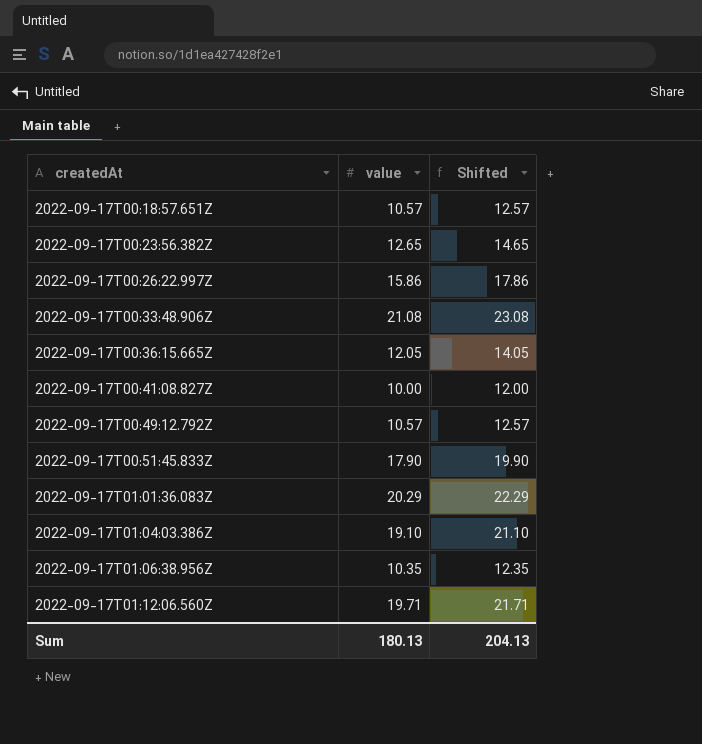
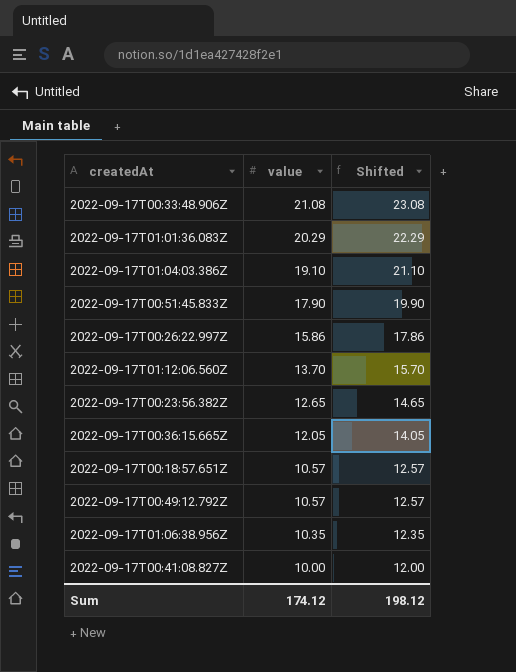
row order: createdAt ascending -> value descending
2022-09-17T01:12:06.560Z | value: 19.71 -> 13.70
2022-09-17T01:12:06.560Z | Shifted: 21.71 -> 15.70
Sum | value: 180.13 -> 174.12
Sum | Shifted: 204.13 -> 198.12

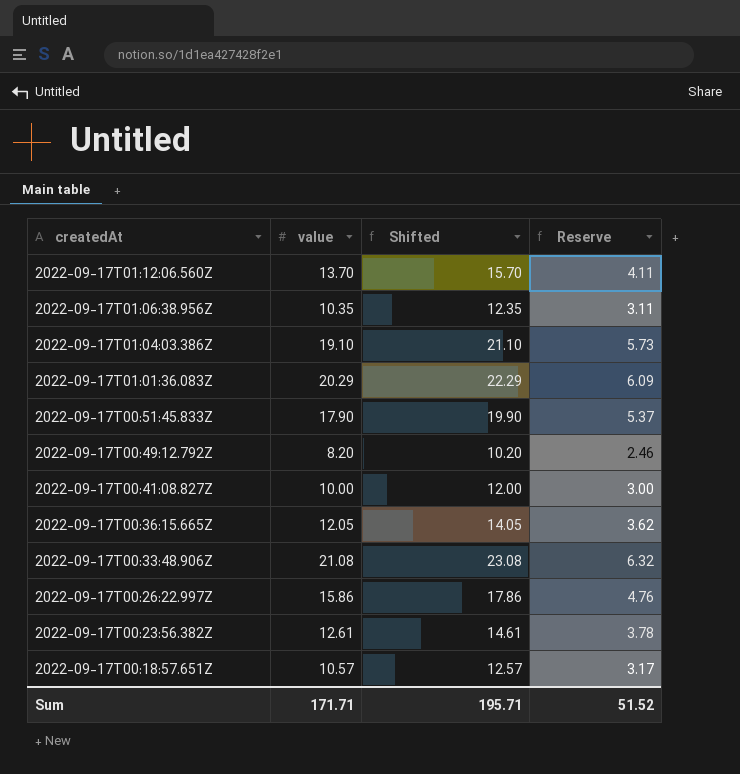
row order: value descending -> createdAt descending
column Reserve | formula: none -> [value] * 0.3
2022-09-17T00:49:12.792Z | value: 10.57 -> 8.20
2022-09-17T00:49:12.792Z | Shifted: 12.57 -> 10.20
2022-09-17T00:23:56.382Z | value: 12.65 -> 12.61
2022-09-17T00:23:56.382Z | Shifted: 14.65 -> 14.61
Sum | value: 174.12 -> 171.71
Sum | Shifted: 198.12 -> 195.71

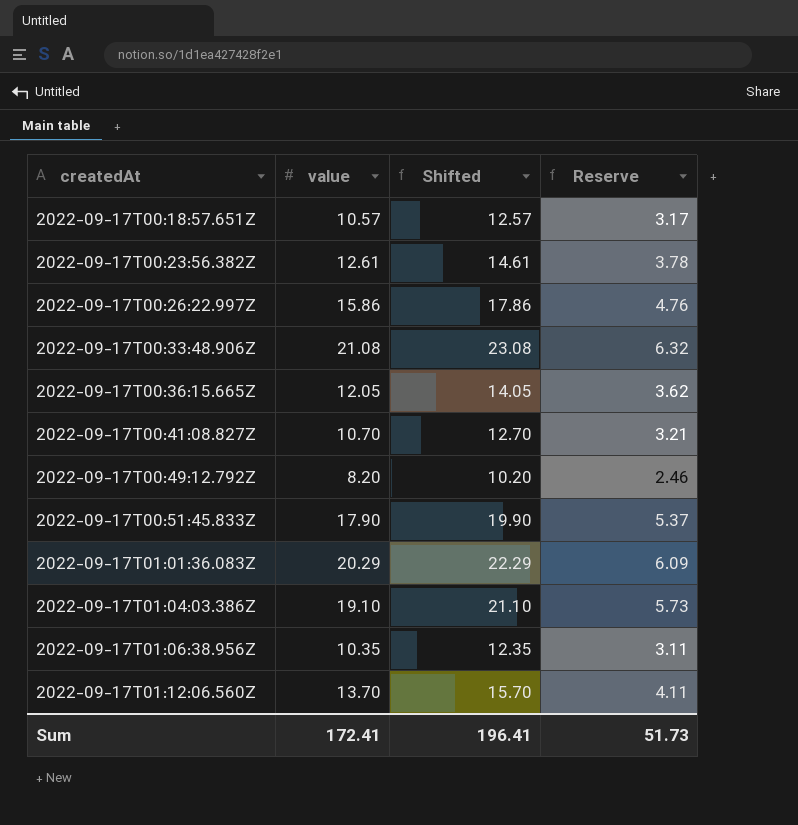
row order: createdAt descending -> createdAt ascending
2022-09-17T00:41:08.827Z | value: 10.00 -> 10.70
2022-09-17T00:41:08.827Z | Shifted: 12.00 -> 12.70
2022-09-17T00:41:08.827Z | Reserve: 3.00 -> 3.21
Sum | value: 171.71 -> 172.41
Sum | Shifted: 195.71 -> 196.41
Sum | Reserve: 51.52 -> 51.73

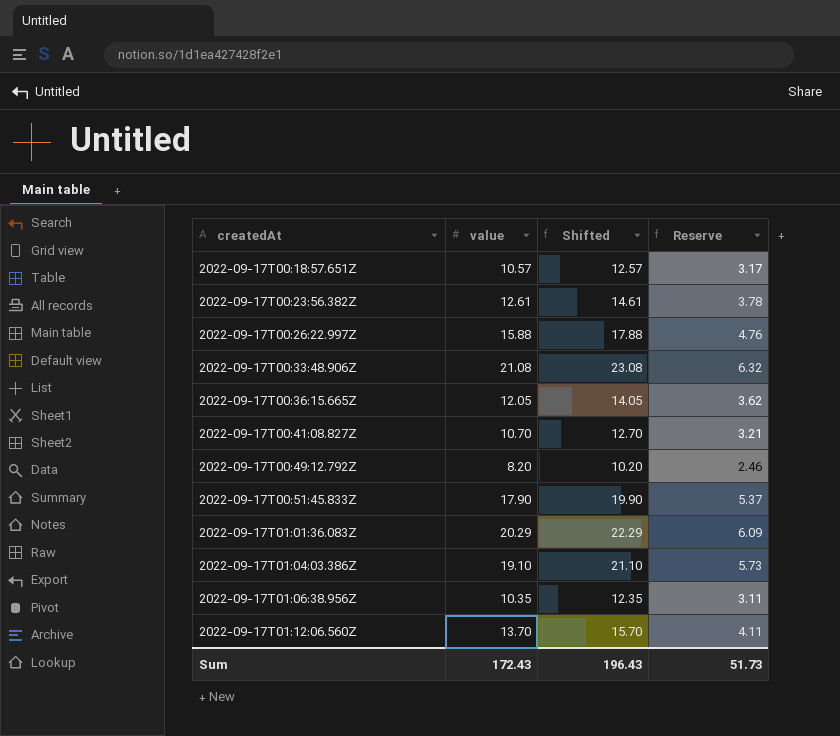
2022-09-17T00:26:22.997Z | value: 15.86 -> 15.88
2022-09-17T00:26:22.997Z | Shifted: 17.86 -> 17.88
Sum | value: 172.41 -> 172.43
Sum | Shifted: 196.41 -> 196.43

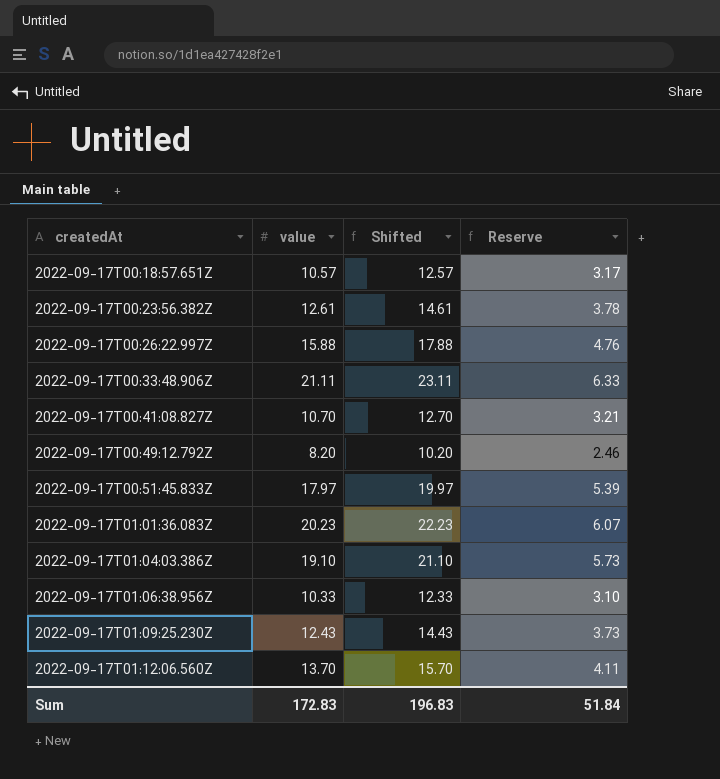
row 2022-09-17T00:36:15.665Z: 12.05 | 14.05 | 3.62 -> none
2022-09-17T00:33:48.906Z | value: 21.08 -> 21.11
2022-09-17T00:33:48.906Z | Shifted: 23.08 -> 23.11
2022-09-17T00:33:48.906Z | Reserve: 6.32 -> 6.33
2022-09-17T00:51:45.833Z | value: 17.90 -> 17.97
2022-09-17T00:51:45.833Z | Shifted: 19.90 -> 19.97
2022-09-17T00:51:45.833Z | Reserve: 5.37 -> 5.39
2022-09-17T01:01:36.083Z | value: 20.29 -> 20.23
2022-09-17T01:01:36.083Z | Shifted: 22.29 -> 22.23
2022-09-17T01:01:36.083Z | Reserve: 6.09 -> 6.07
2022-09-17T01:06:38.956Z | value: 10.35 -> 10.33
2022-09-17T01:06:38.956Z | Shifted: 12.35 -> 12.33
2022-09-17T01:06:38.956Z | Reserve: 3.11 -> 3.10
row 2022-09-17T01:09:25.230Z: none -> 12.43 | 14.43 | 3.73
Sum | value: 172.43 -> 172.83
Sum | Shifted: 196.43 -> 196.83
Sum | Reserve: 51.73 -> 51.84

